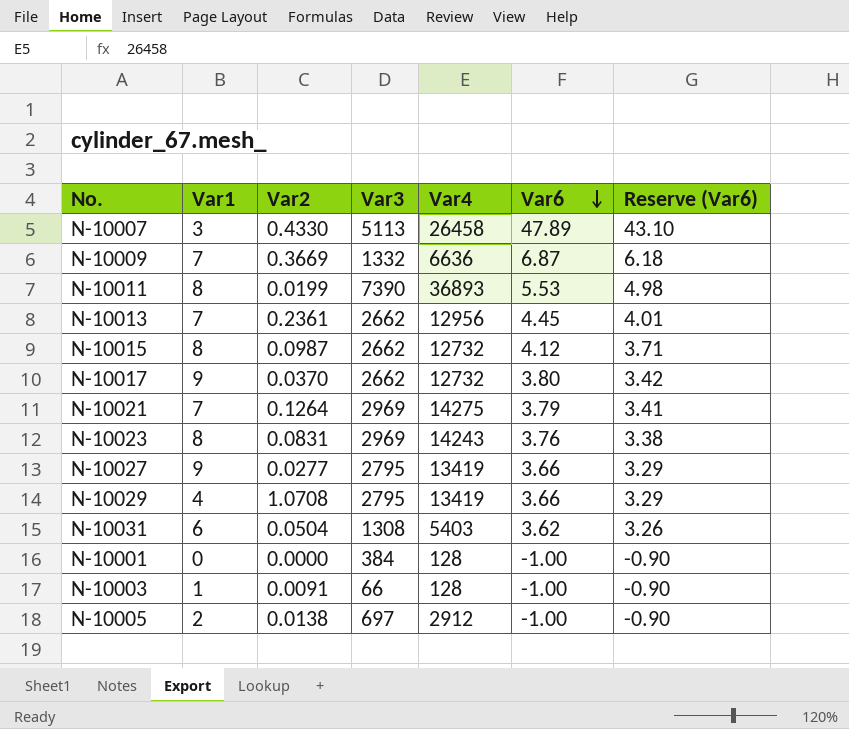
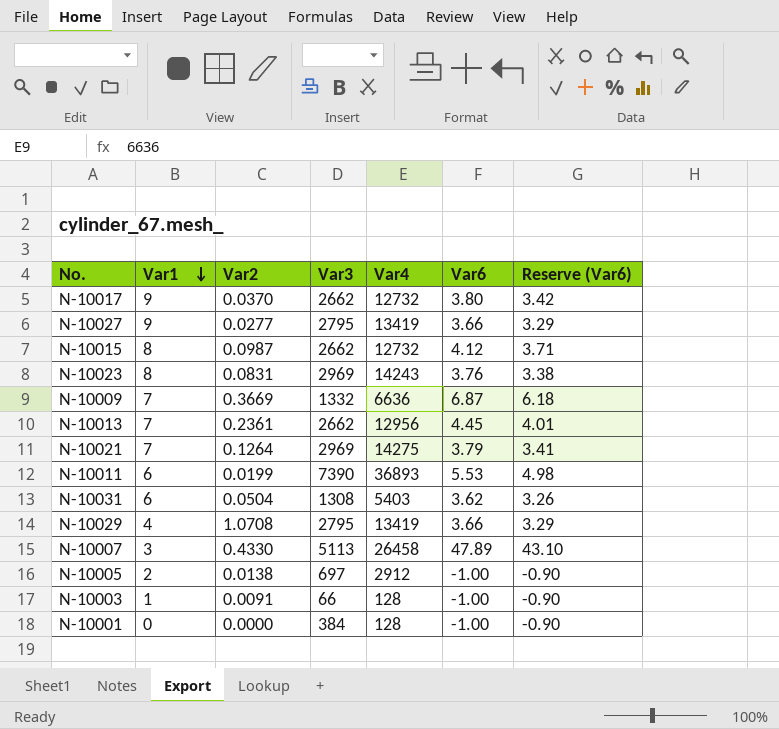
row order: Var6 descending -> Var1 descending
N-10011 | Var1: 8 -> 6

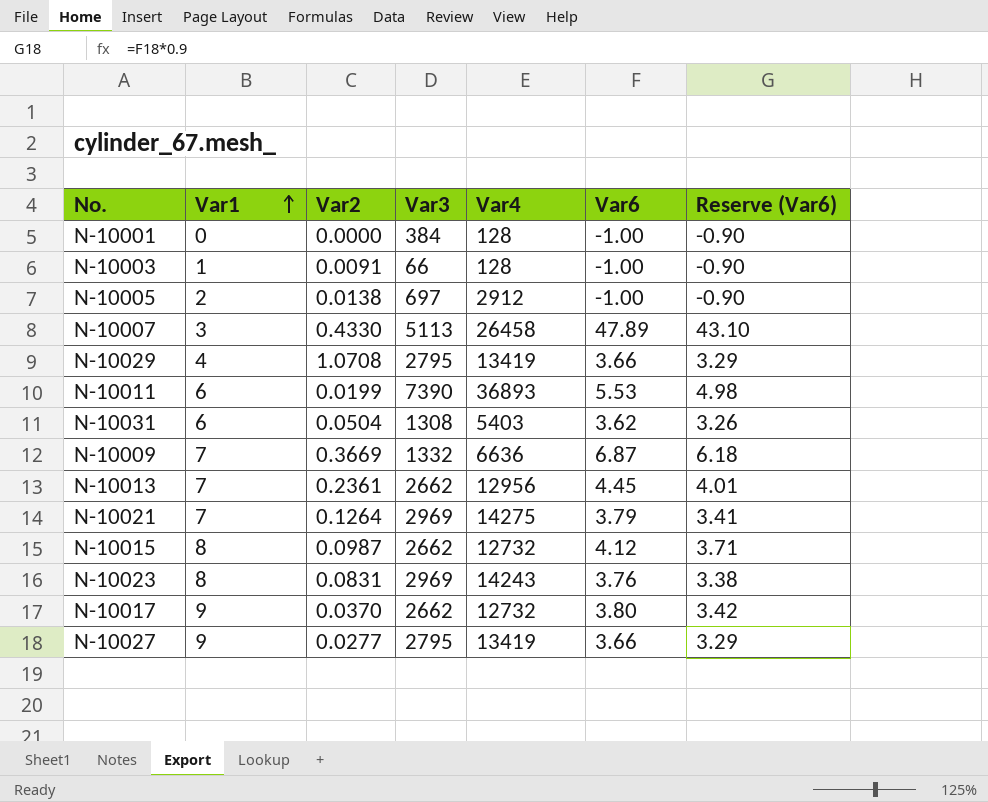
row order: Var1 descending -> Var1 ascending

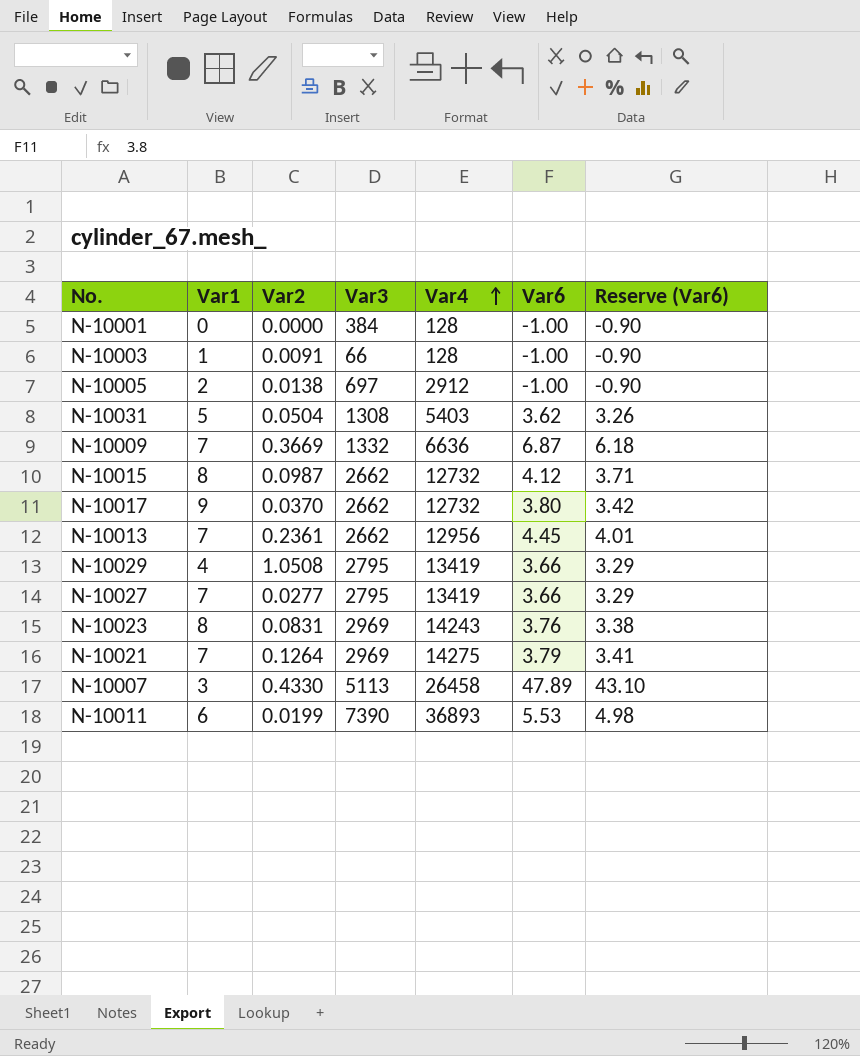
row order: Var1 ascending -> Var4 ascending
N-10031 | Var1: 6 -> 5
N-10029 | Var2: 1.0708 -> 1.0508
N-10027 | Var1: 9 -> 7

